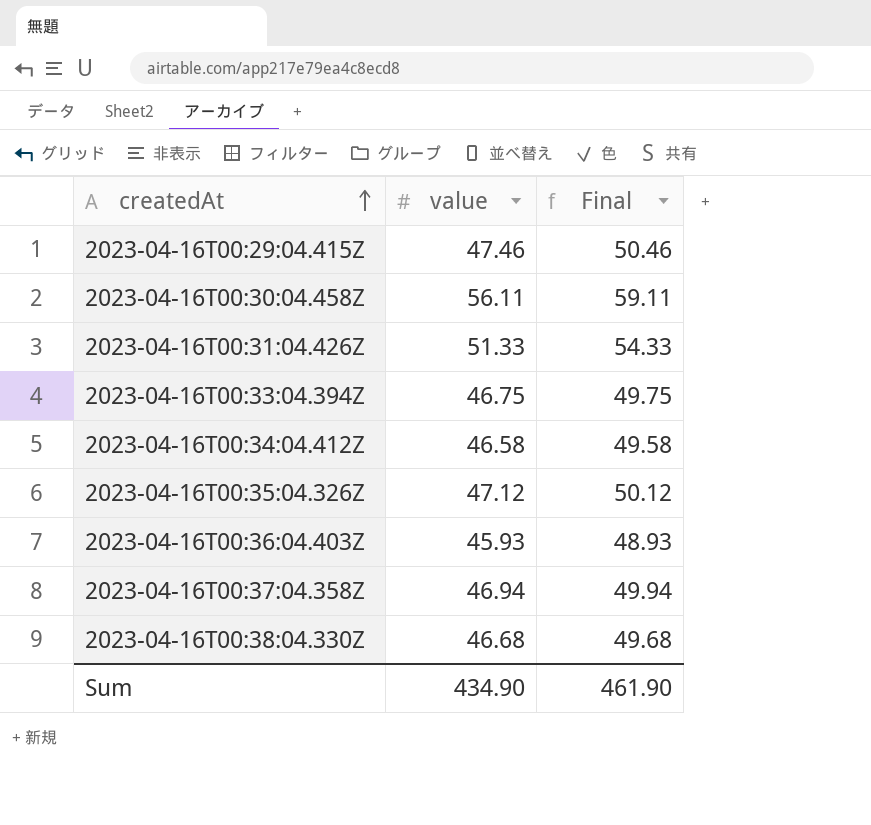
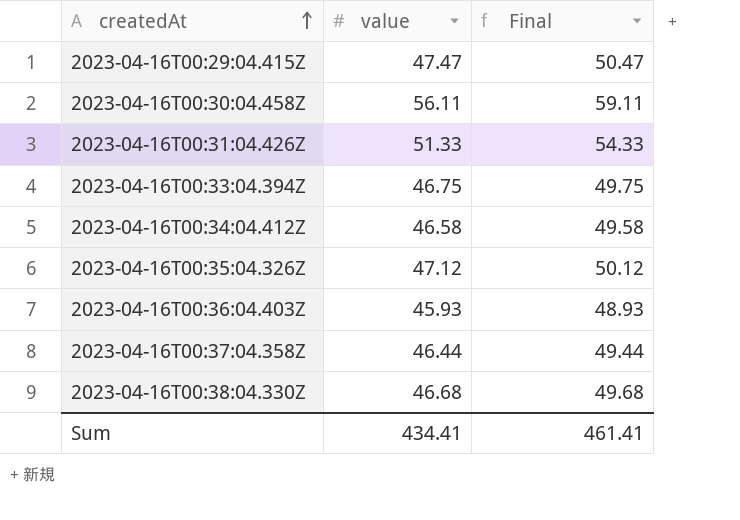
2023-04-16T00:29:04.415Z | value: 47.46 -> 47.47
2023-04-16T00:29:04.415Z | Final: 50.46 -> 50.47
2023-04-16T00:37:04.358Z | value: 46.94 -> 46.44
2023-04-16T00:37:04.358Z | Final: 49.94 -> 49.44
Sum | value: 434.90 -> 434.41
Sum | Final: 461.90 -> 461.41

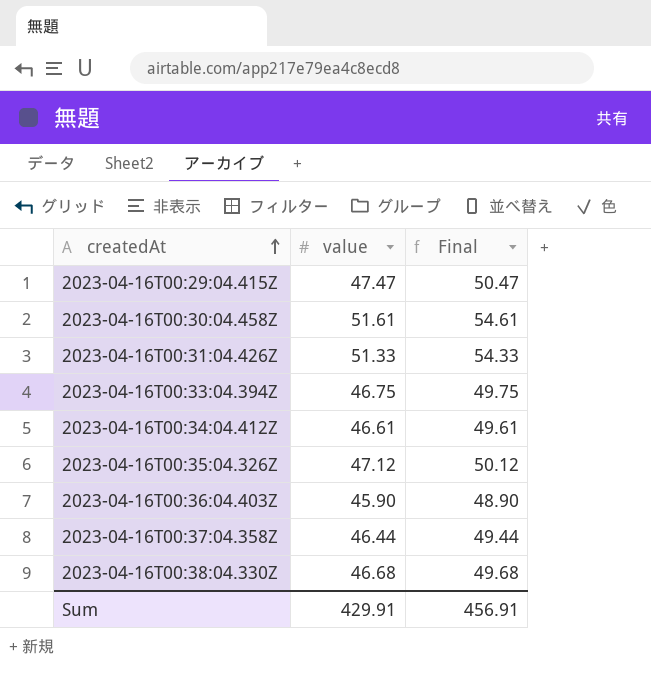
2023-04-16T00:30:04.458Z | value: 56.11 -> 51.61
2023-04-16T00:30:04.458Z | Final: 59.11 -> 54.61
2023-04-16T00:34:04.412Z | value: 46.58 -> 46.61
2023-04-16T00:34:04.412Z | Final: 49.58 -> 49.61
2023-04-16T00:36:04.403Z | value: 45.93 -> 45.90
2023-04-16T00:36:04.403Z | Final: 48.93 -> 48.90
Sum | value: 434.41 -> 429.91
Sum | Final: 461.41 -> 456.91

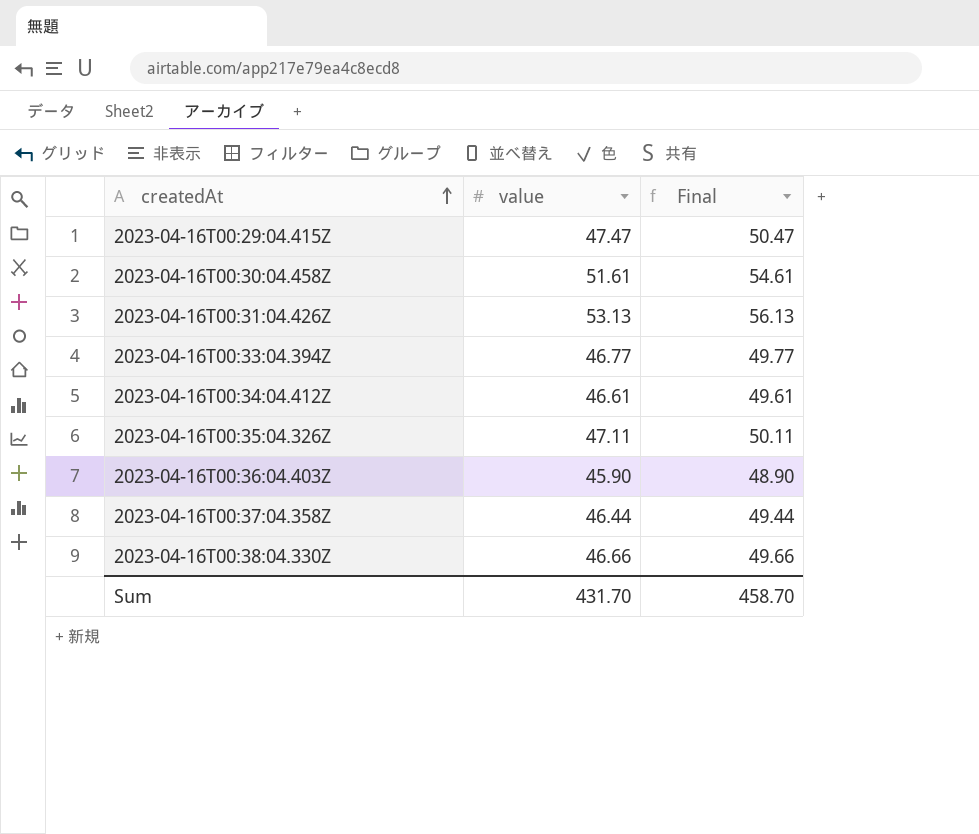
2023-04-16T00:31:04.426Z | value: 51.33 -> 53.13
2023-04-16T00:31:04.426Z | Final: 54.33 -> 56.13
2023-04-16T00:33:04.394Z | value: 46.75 -> 46.77
2023-04-16T00:33:04.394Z | Final: 49.75 -> 49.77
2023-04-16T00:35:04.326Z | value: 47.12 -> 47.11
2023-04-16T00:35:04.326Z | Final: 50.12 -> 50.11
2023-04-16T00:38:04.330Z | value: 46.68 -> 46.66
2023-04-16T00:38:04.330Z | Final: 49.68 -> 49.66
Sum | value: 429.91 -> 431.70
Sum | Final: 456.91 -> 458.70

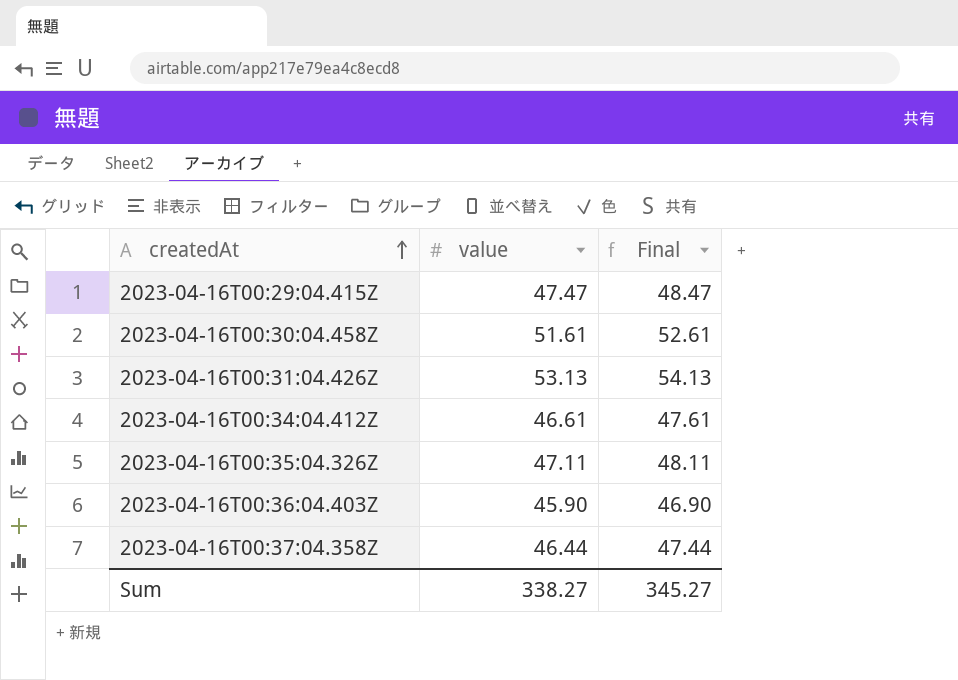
column Final | formula: [value] + 3 -> [value] + 1
row 2023-04-16T00:33:04.394Z: 46.77 | 49.77 -> none
row 2023-04-16T00:38:04.330Z: 46.66 | 49.66 -> none
Sum | value: 431.70 -> 338.27
Sum | Final: 458.70 -> 345.27

